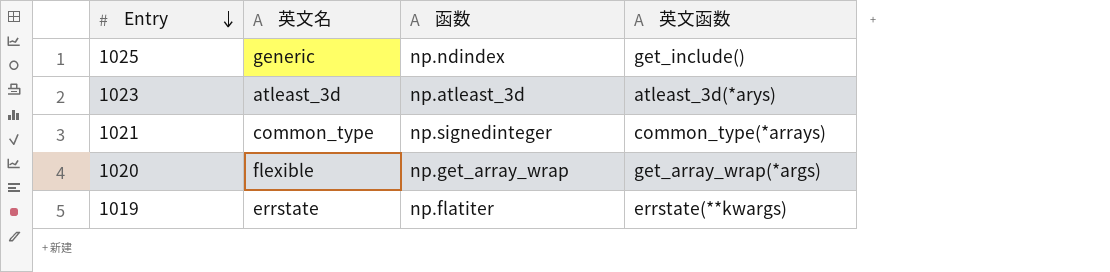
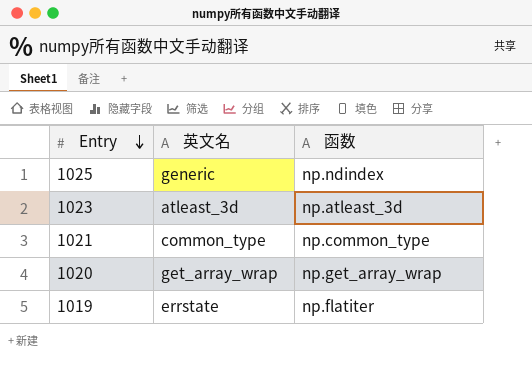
column 英文函数 | position: 4 -> none
1021 | 函数: np.signedinteger -> np.common_type
1020 | 英文名: flexible -> get_array_wrap

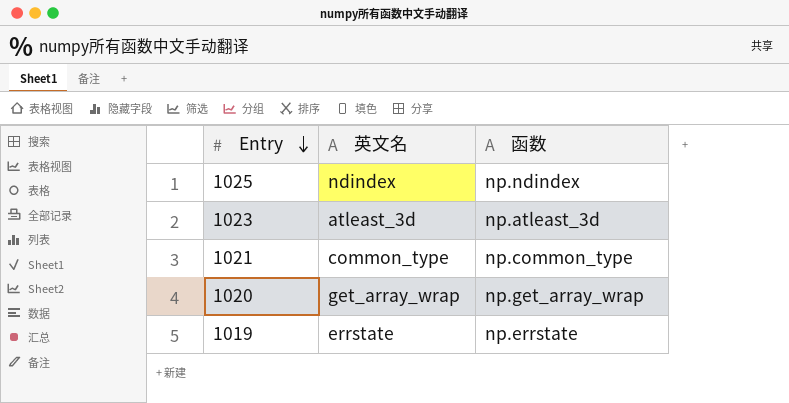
1025 | 英文名: generic -> ndindex
1019 | 函数: np.flatiter -> np.errstate

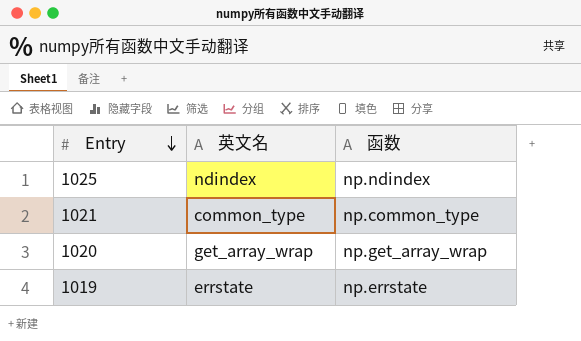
row 1023: atleast_3d | np.atleast_3d -> none

